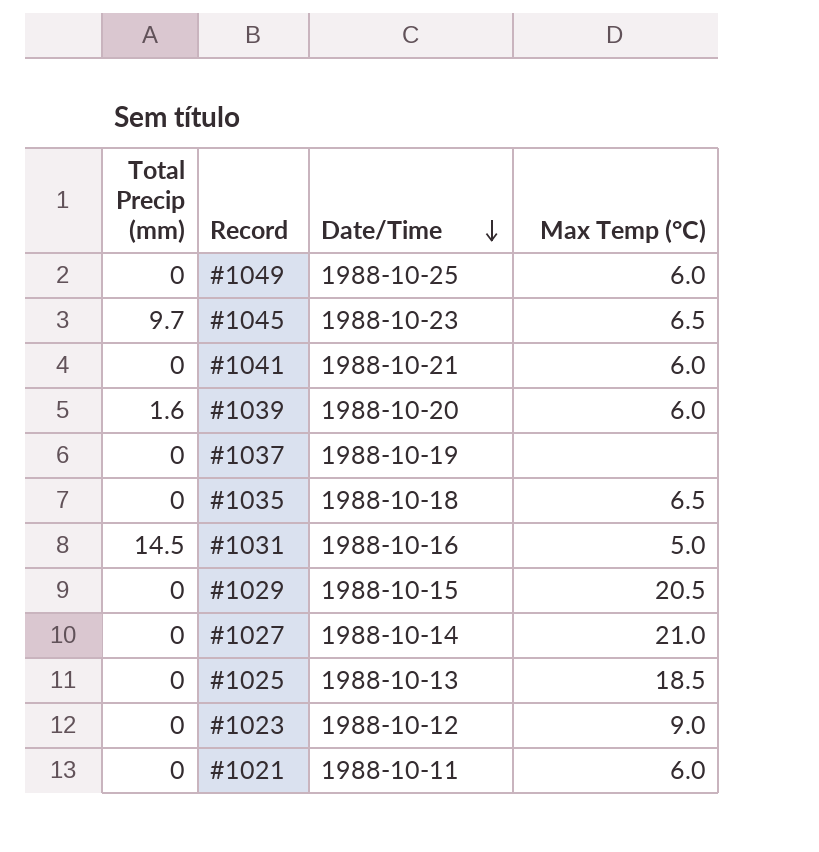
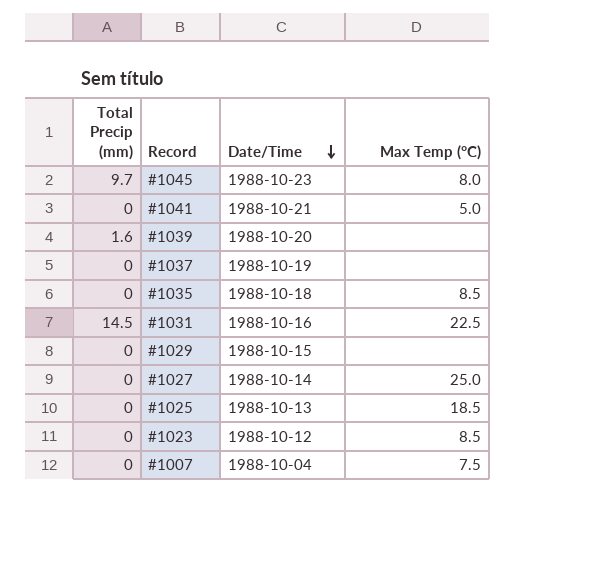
row #1049: 0 | 1988-10-25 | 6.0 -> none
row #1021: 0 | 1988-10-11 | 6.0 -> none
#1045 | Max Temp (°C): 6.5 -> 8.0
#1041 | Max Temp (°C): 6.0 -> 5.0
#1039 | Max Temp (°C): 6.0 -> none
#1035 | Max Temp (°C): 6.5 -> 8.5
#1031 | Max Temp (°C): 5.0 -> 22.5
#1029 | Max Temp (°C): 20.5 -> none
#1027 | Max Temp (°C): 21.0 -> 25.0
#1023 | Max Temp (°C): 9.0 -> 8.5
row #1007: none -> 0 | 1988-10-04 | 7.5

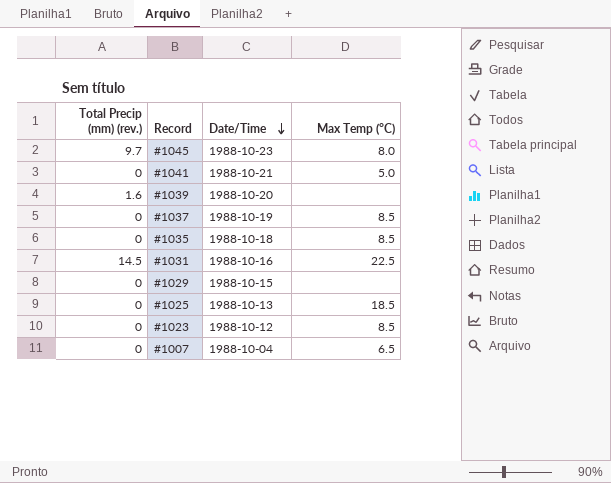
column name: Total Precip (mm) -> Total Precip (mm) (rev.)
row #1027: 0 | 1988-10-14 | 25.0 -> none
#1037 | Max Temp (°C): none -> 8.5
#1007 | Max Temp (°C): 7.5 -> 6.5

